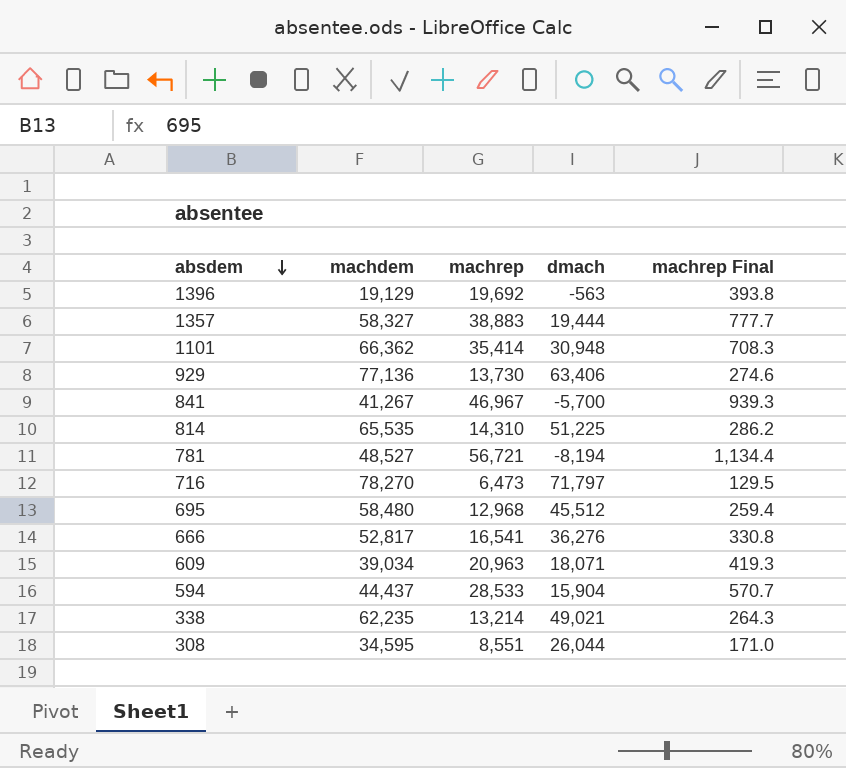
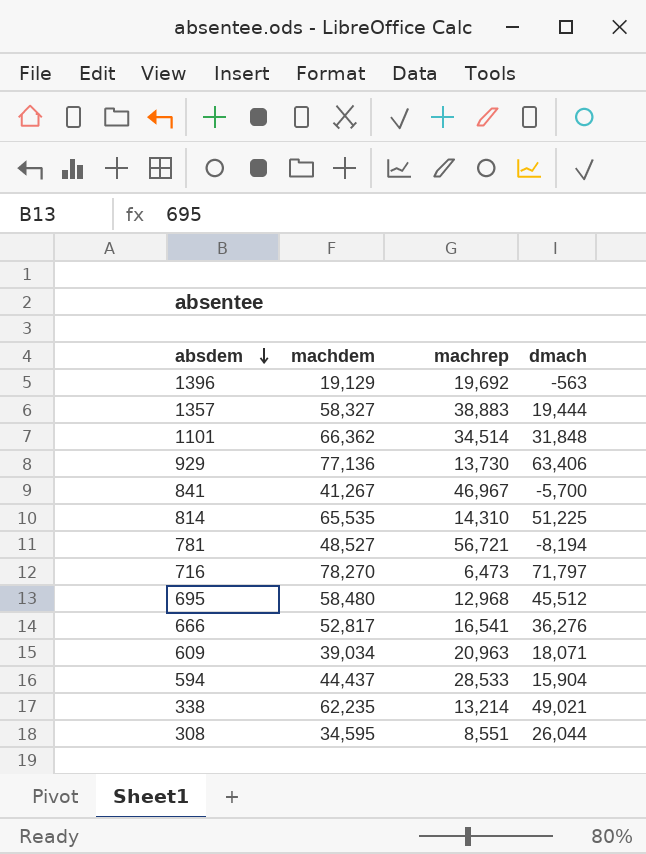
column machrep Final | formula: [machrep] * 0.02 -> none
1101 | machrep: 35,414 -> 34,514
1101 | dmach: 30,948 -> 31,848

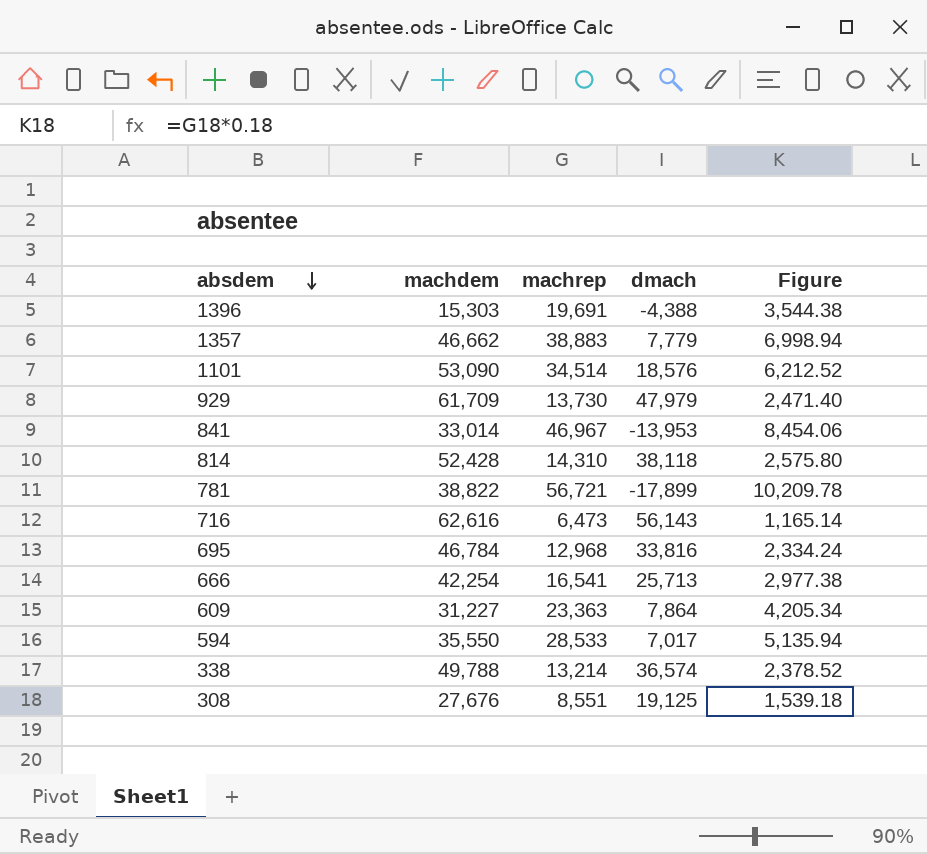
column Figure | formula: none -> [machrep] * 0.18
1396 | machdem: 19,129 -> 15,303
1396 | machrep: 19,692 -> 19,691
1396 | dmach: -563 -> -4,388
1357 | machdem: 58,327 -> 46,662
1357 | dmach: 19,444 -> 7,779
1101 | machdem: 66,362 -> 53,090
1101 | dmach: 31,848 -> 18,576
929 | machdem: 77,136 -> 61,709
929 | dmach: 63,406 -> 47,979
841 | machdem: 41,267 -> 33,014
841 | dmach: -5,700 -> -13,953
814 | machdem: 65,535 -> 52,428
814 | dmach: 51,225 -> 38,118
781 | machdem: 48,527 -> 38,822
781 | dmach: -8,194 -> -17,899
716 | machdem: 78,270 -> 62,616
716 | dmach: 71,797 -> 56,143
695 | machdem: 58,480 -> 46,784
695 | dmach: 45,512 -> 33,816
666 | machdem: 52,817 -> 42,254
666 | dmach: 36,276 -> 25,713
609 | machdem: 39,034 -> 31,227
609 | machrep: 20,963 -> 23,363
609 | dmach: 18,071 -> 7,864
594 | machdem: 44,437 -> 35,550
594 | dmach: 15,904 -> 7,017
338 | machdem: 62,235 -> 49,788
338 | dmach: 49,021 -> 36,574
308 | machdem: 34,595 -> 27,676
308 | dmach: 26,044 -> 19,125

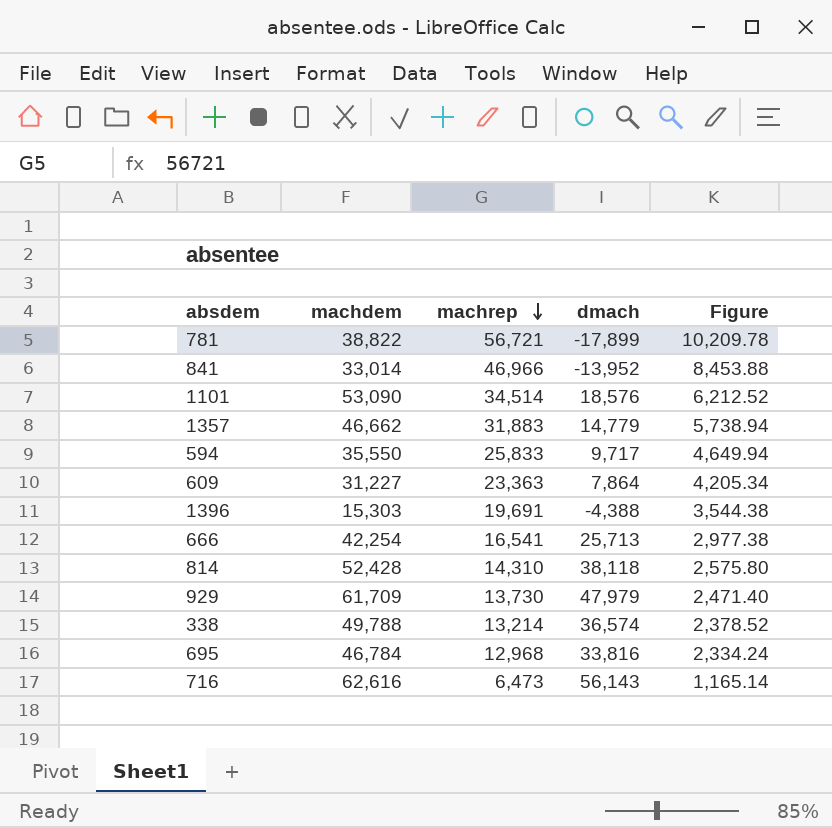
row order: absdem descending -> machrep descending
row 308: 27,676 | 8,551 | 19,125 | 1,539.18 -> none
841 | machrep: 46,967 -> 46,966
841 | dmach: -13,953 -> -13,952
841 | Figure: 8,454.06 -> 8,453.88
1357 | machrep: 38,883 -> 31,883
1357 | dmach: 7,779 -> 14,779
1357 | Figure: 6,998.94 -> 5,738.94
594 | machrep: 28,533 -> 25,833
594 | dmach: 7,017 -> 9,717
594 | Figure: 5,135.94 -> 4,649.94

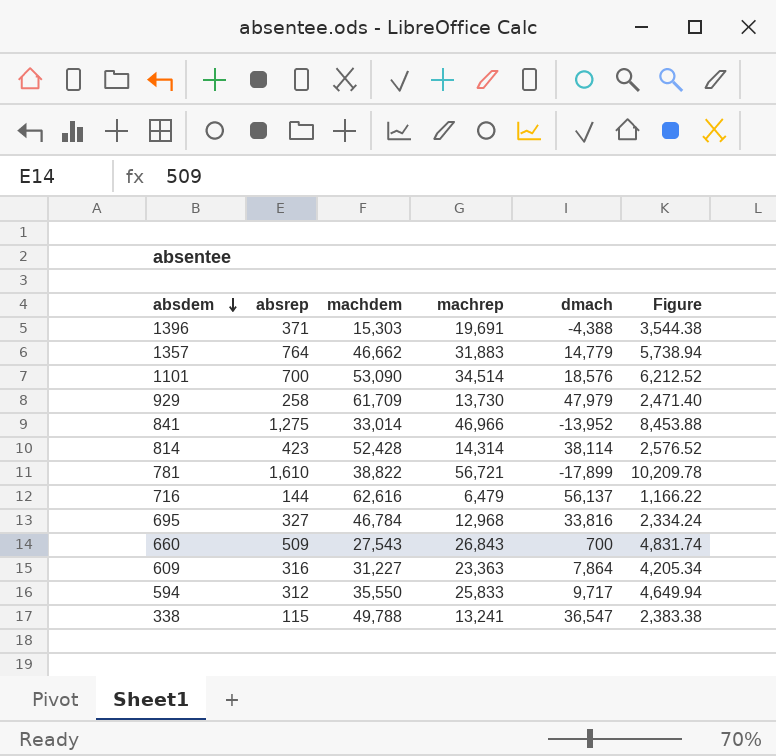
row order: machrep descending -> absdem descending
column absrep | position: none -> 2
row 666: 42,254 | 16,541 | 25,713 | 2,977.38 -> none
814 | machrep: 14,310 -> 14,314
814 | dmach: 38,118 -> 38,114
814 | Figure: 2,575.80 -> 2,576.52
716 | machrep: 6,473 -> 6,479
716 | dmach: 56,143 -> 56,137
716 | Figure: 1,165.14 -> 1,166.22
row 660: none -> 509 | 27,543 | 26,843 | 700 | 4,831.74
338 | machrep: 13,214 -> 13,241
338 | dmach: 36,574 -> 36,547
338 | Figure: 2,378.52 -> 2,383.38

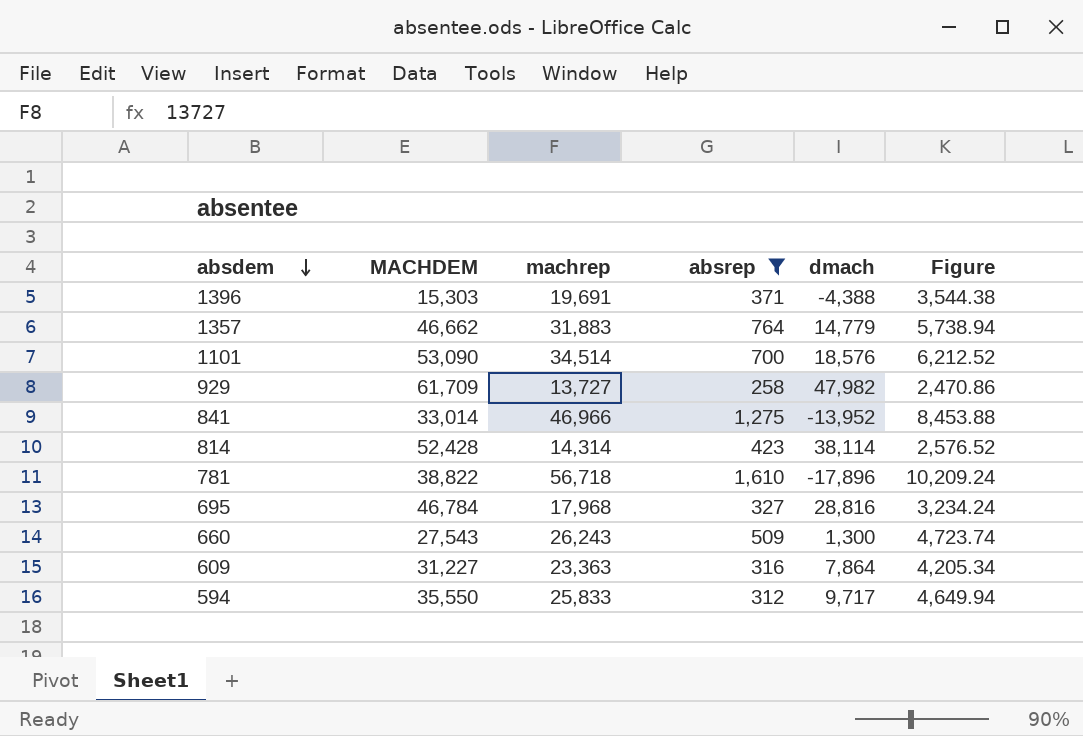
filter: none -> absrep >= 258
column name: machdem -> MACHDEM
column absrep | position: 2 -> 4
929 | machrep: 13,730 -> 13,727
929 | dmach: 47,979 -> 47,982
929 | Figure: 2,471.40 -> 2,470.86
781 | machrep: 56,721 -> 56,718
781 | dmach: -17,899 -> -17,896
781 | Figure: 10,209.78 -> 10,209.24
695 | machrep: 12,968 -> 17,968
695 | dmach: 33,816 -> 28,816
695 | Figure: 2,334.24 -> 3,234.24
660 | machrep: 26,843 -> 26,243
660 | dmach: 700 -> 1,300
660 | Figure: 4,831.74 -> 4,723.74

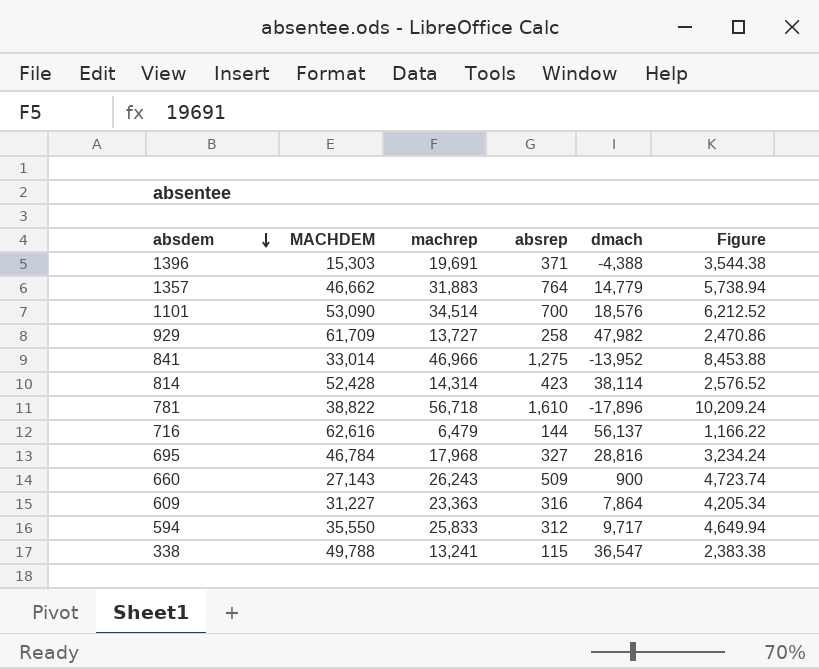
filter: absrep >= 258 -> none
660 | MACHDEM: 27,543 -> 27,143
660 | dmach: 1,300 -> 900

